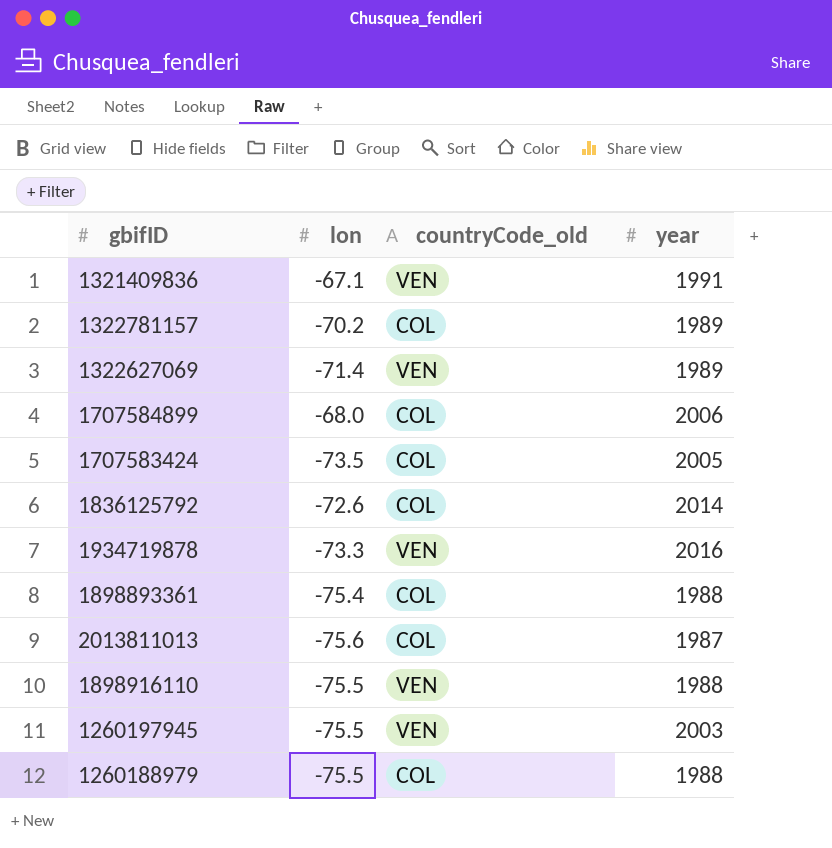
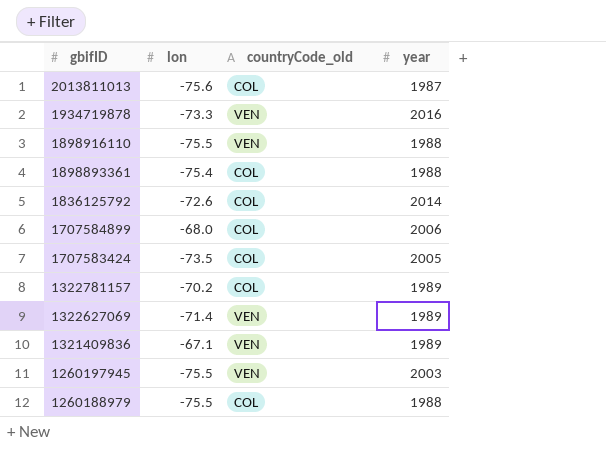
row order: none -> gbifID descending
1321409836 | year: 1991 -> 1989

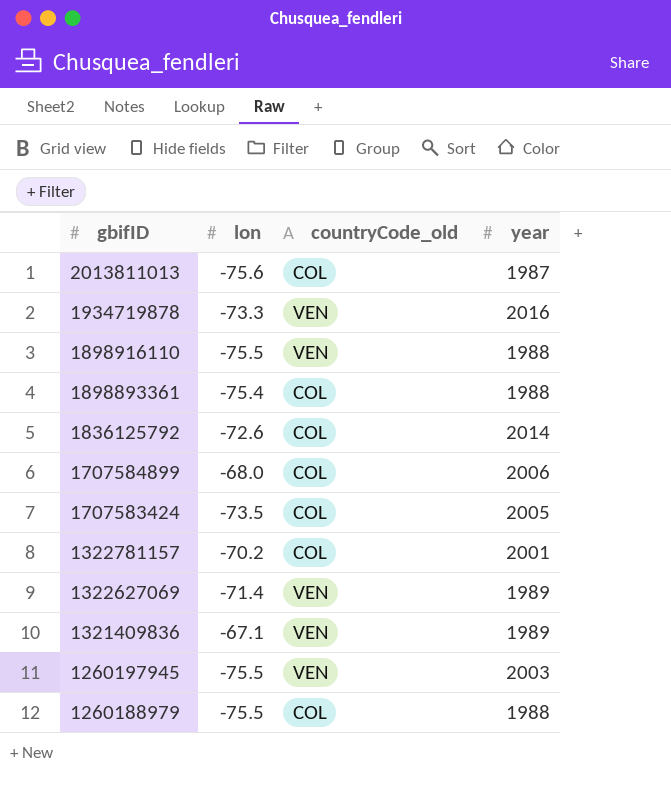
1322781157 | year: 1989 -> 2001

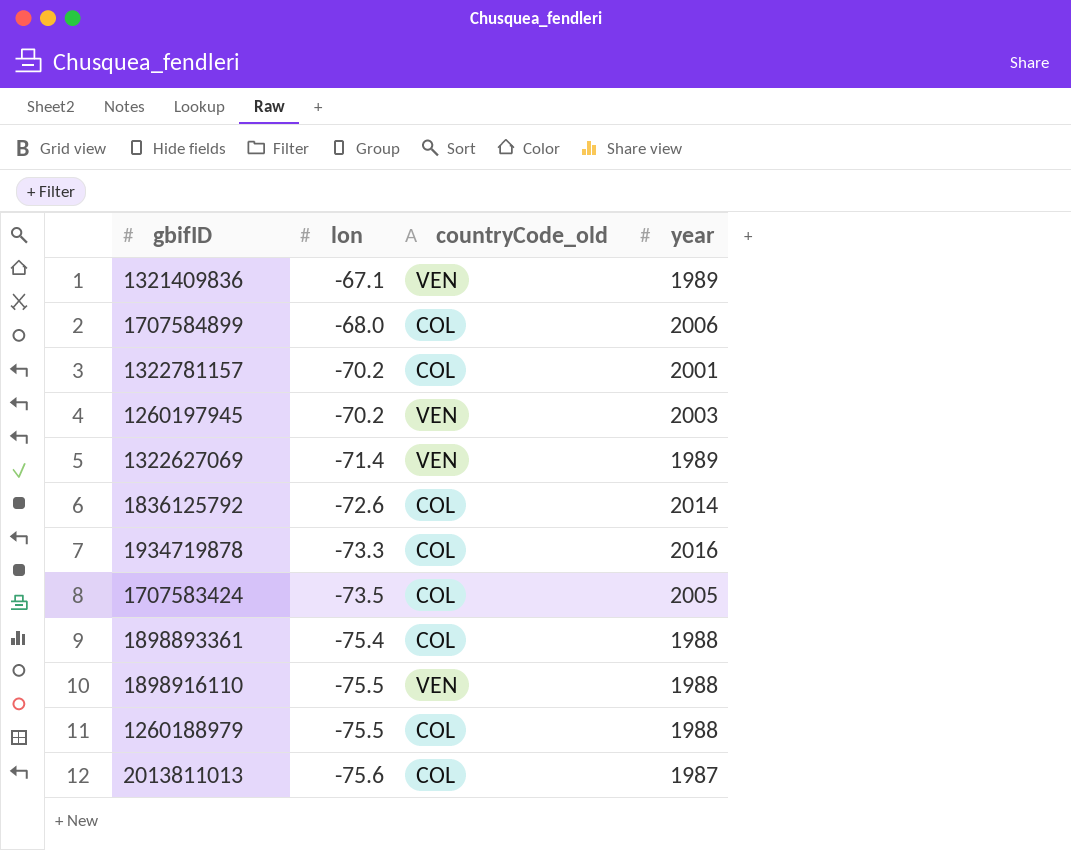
row order: gbifID descending -> lon descending
1260197945 | lon: -75.5 -> -70.2
1934719878 | countryCode_old: VEN -> COL

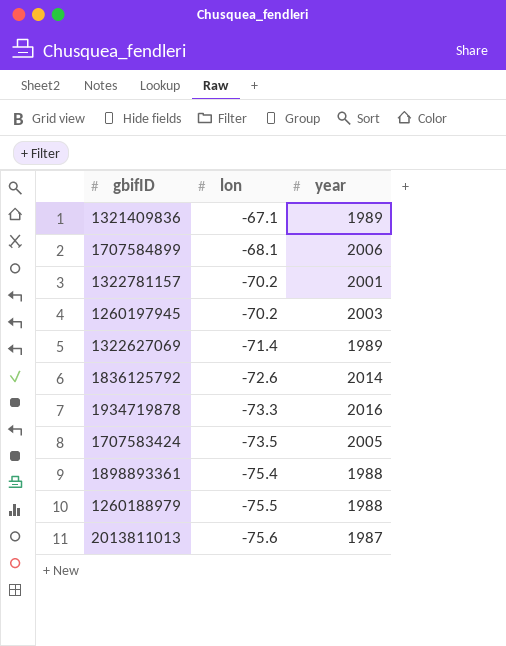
column countryCode_old | position: 3 -> none
row 1898916110: -75.5 | VEN | 1988 -> none
1707584899 | lon: -68.0 -> -68.1

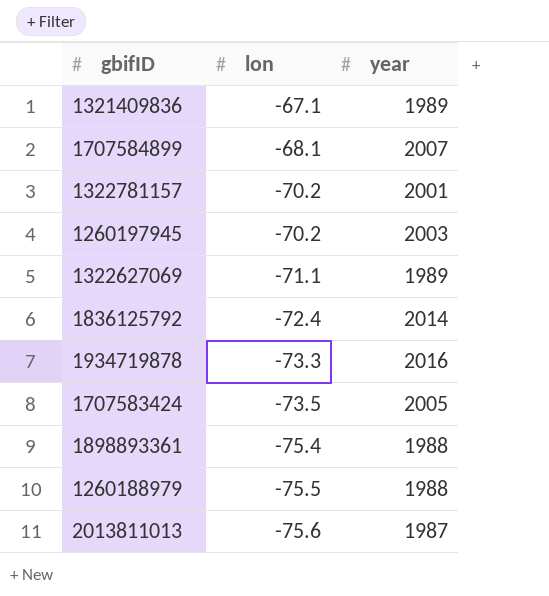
1707584899 | year: 2006 -> 2007
1322627069 | lon: -71.4 -> -71.1
1836125792 | lon: -72.6 -> -72.4

